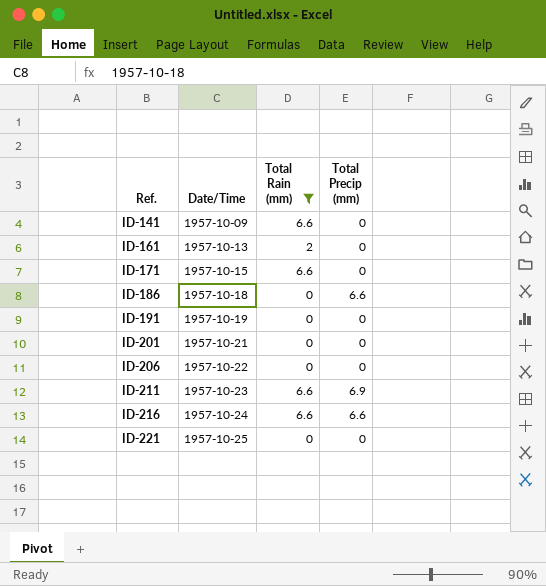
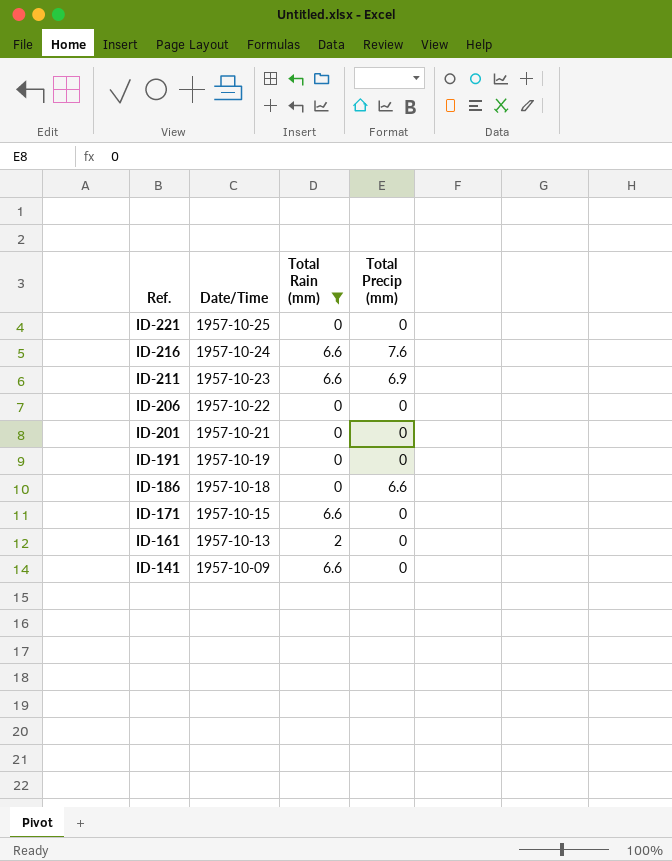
row order: Ref. ascending -> Ref. descending
ID-216 | Total Precip (mm): 6.6 -> 7.6

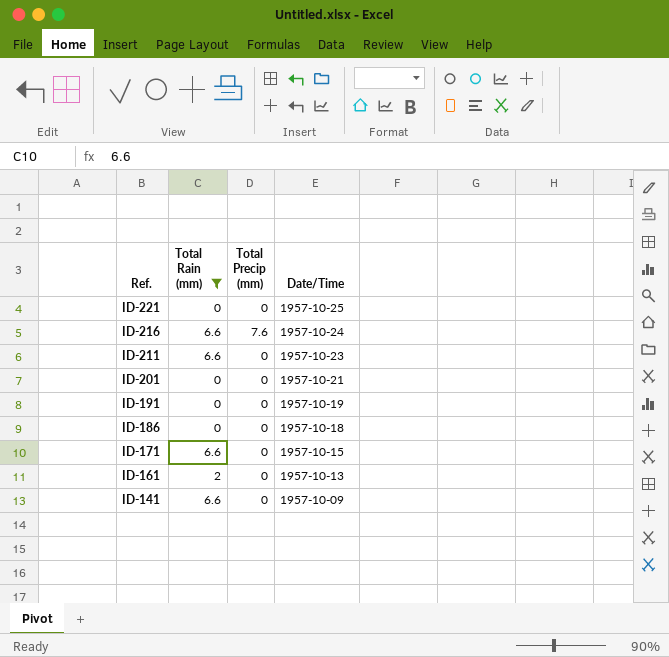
column Date/Time | position: 2 -> 4
row ID-206: 1957-10-22 | 0 | 0 -> none
ID-211 | Total Precip (mm): 6.9 -> 0
ID-186 | Total Precip (mm): 6.6 -> 0

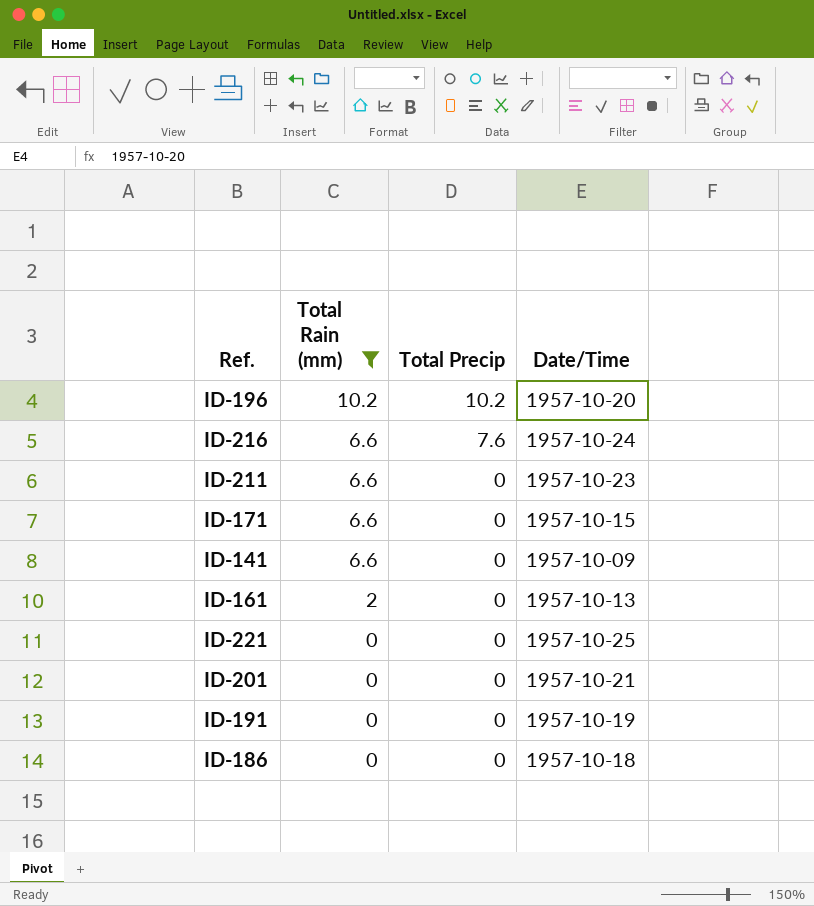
row order: Ref. descending -> Total Rain (mm) descending
column name: Total Precip (mm) -> Total Precip
row ID-196: none -> 10.2 | 10.2 | 1957-10-20

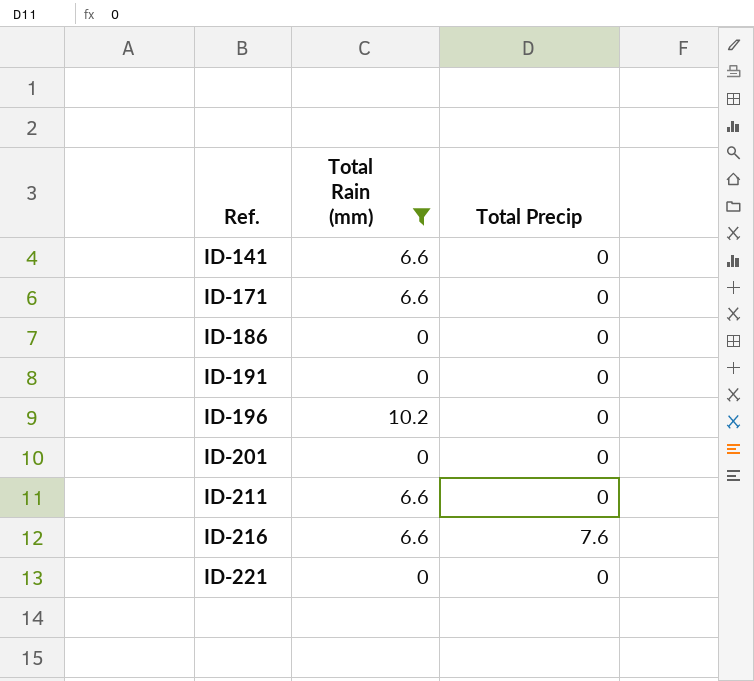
row order: Total Rain (mm) descending -> Ref. ascending
column Date/Time | position: 4 -> none
row ID-161: 2 | 0 | 1957-10-13 -> none
ID-196 | Total Precip: 10.2 -> 0

